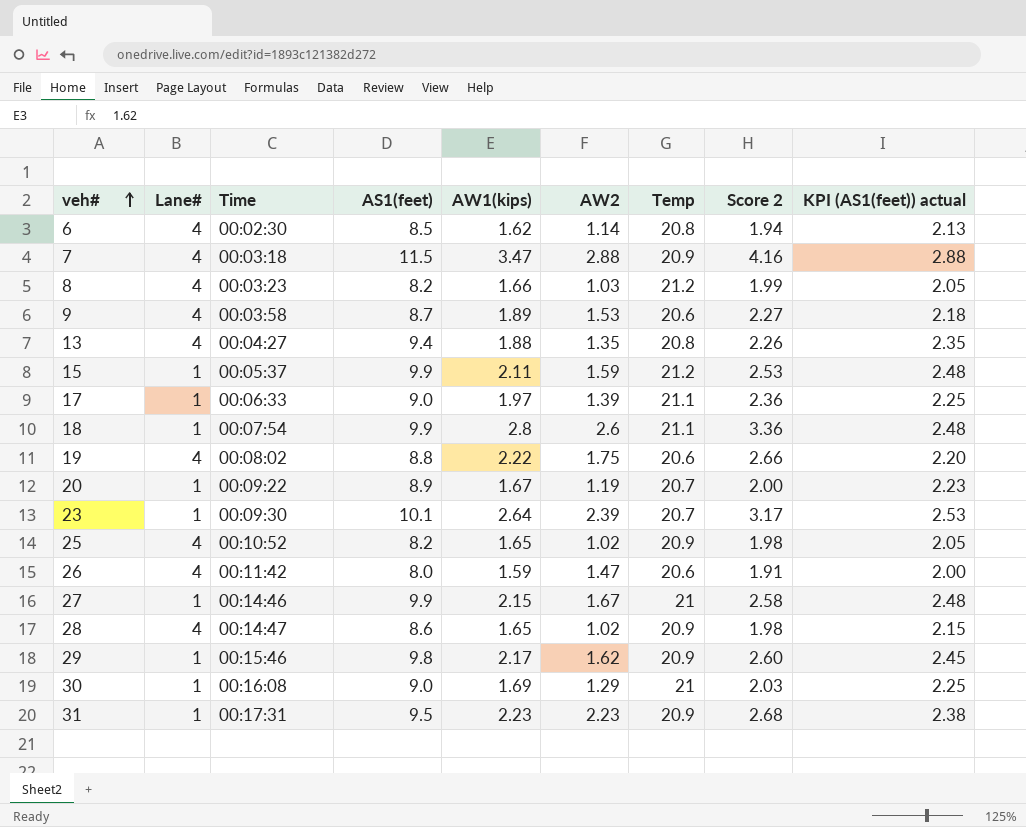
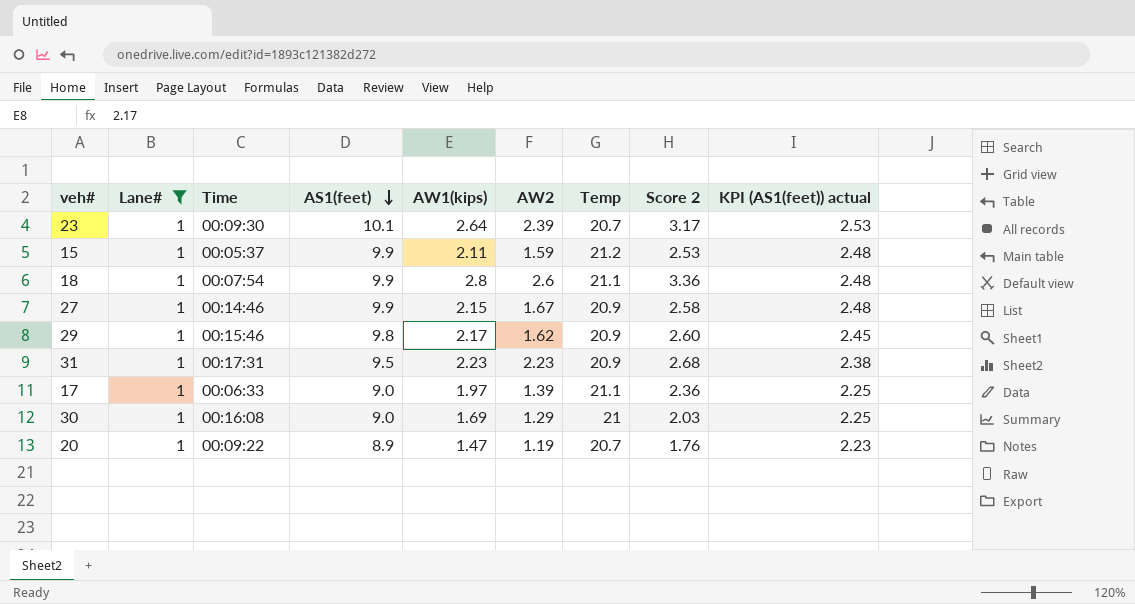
filter: none -> Lane# = 1
row order: veh# ascending -> AS1(feet) descending
27 | Temp: 21 -> 20.9
20 | AW1(kips): 1.67 -> 1.47
20 | Score 2: 2.00 -> 1.76

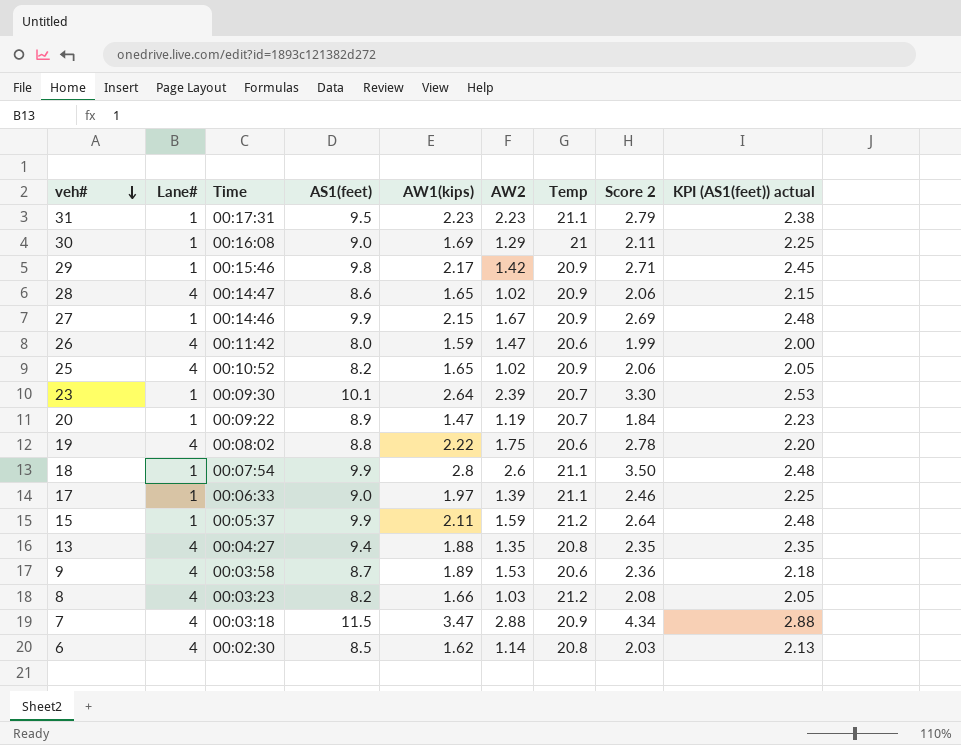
filter: Lane# = 1 -> none
row order: AS1(feet) descending -> veh# descending
column Score 2 | formula: [AW1(kips)] * 1.2 -> [AW1(kips)] * 1.25
31 | Temp: 20.9 -> 21.1
29 | AW2: 1.62 -> 1.42

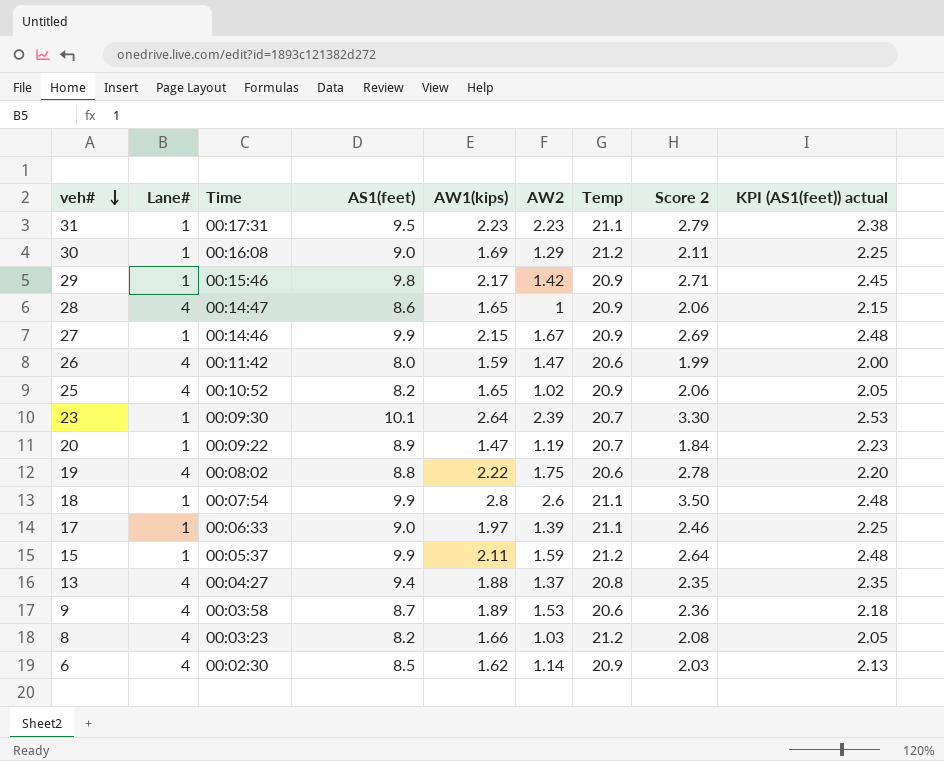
row 7: 4 | 00:03:18 | 11.5 | 3.47 | 2.88 | 20.9 | 4.34 | 2.88 -> none
30 | Temp: 21 -> 21.2
28 | AW2: 1.02 -> 1
13 | AW2: 1.35 -> 1.37
6 | Temp: 20.8 -> 20.9

